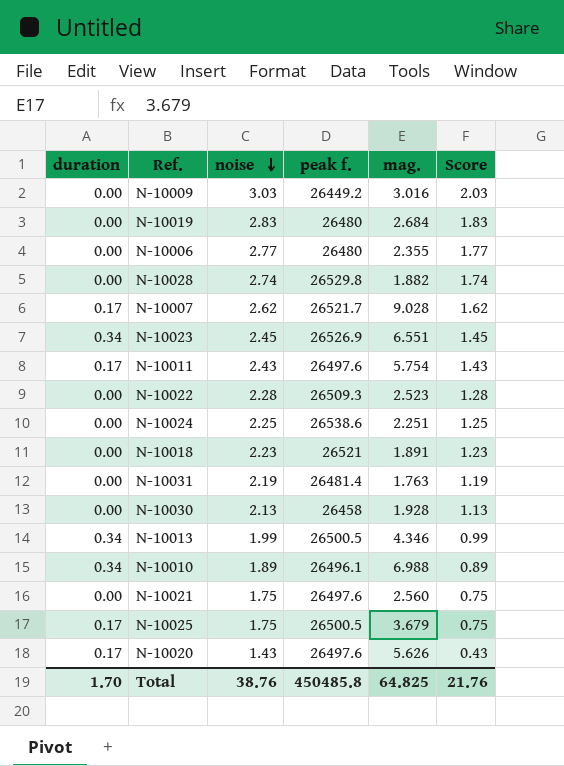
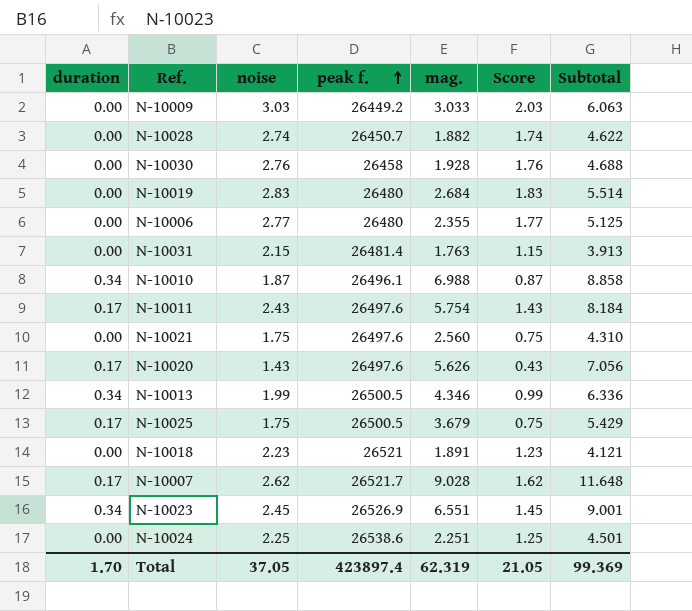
row order: noise descending -> peak f. ascending
column Subtotal | formula: none -> [noise] + [mag.]
row N-10022: 0.00 | 2.28 | 26509.3 | 2.523 | 1.28 -> none
N-10009 | mag.: 3.016 -> 3.033
N-10028 | peak f.: 26529.8 -> 26450.7
N-10030 | noise: 2.13 -> 2.76
N-10030 | Score: 1.13 -> 1.76
N-10031 | noise: 2.19 -> 2.15
N-10031 | Score: 1.19 -> 1.15
N-10010 | noise: 1.89 -> 1.87
N-10010 | Score: 0.89 -> 0.87
Total | noise: 38.76 -> 37.05
Total | peak f.: 450485.8 -> 423897.4
Total | mag.: 64.825 -> 62.319
Total | Score: 21.76 -> 21.05

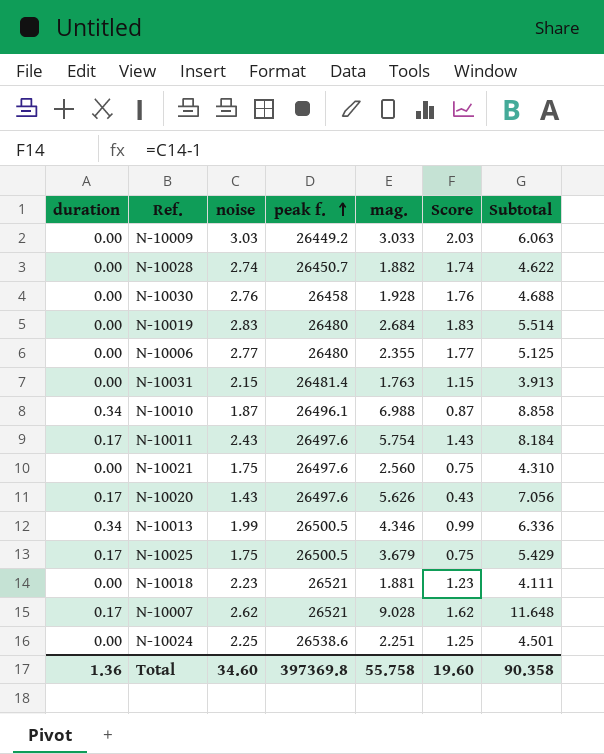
row N-10023: 0.34 | 2.45 | 26526.9 | 6.551 | 1.45 | 9.001 -> none
N-10018 | mag.: 1.891 -> 1.881
N-10018 | Subtotal: 4.121 -> 4.111
N-10007 | peak f.: 26521.7 -> 26521
Total | duration: 1.70 -> 1.36
Total | noise: 37.05 -> 34.60
Total | peak f.: 423897.4 -> 397369.8
Total | mag.: 62.319 -> 55.758
Total | Score: 21.05 -> 19.60
Total | Subtotal: 99.369 -> 90.358

